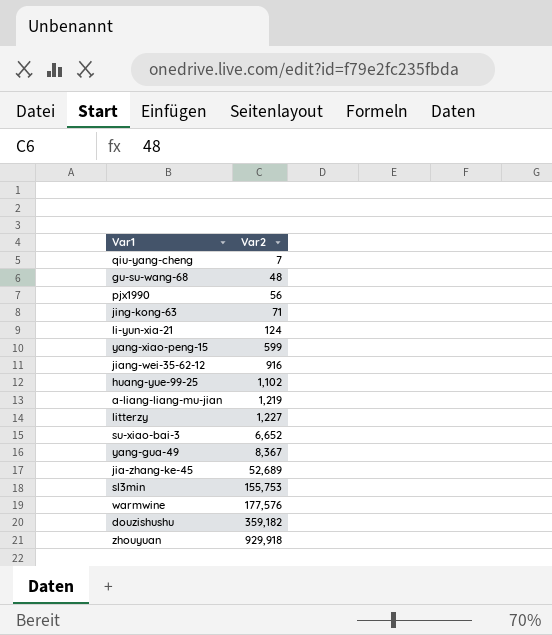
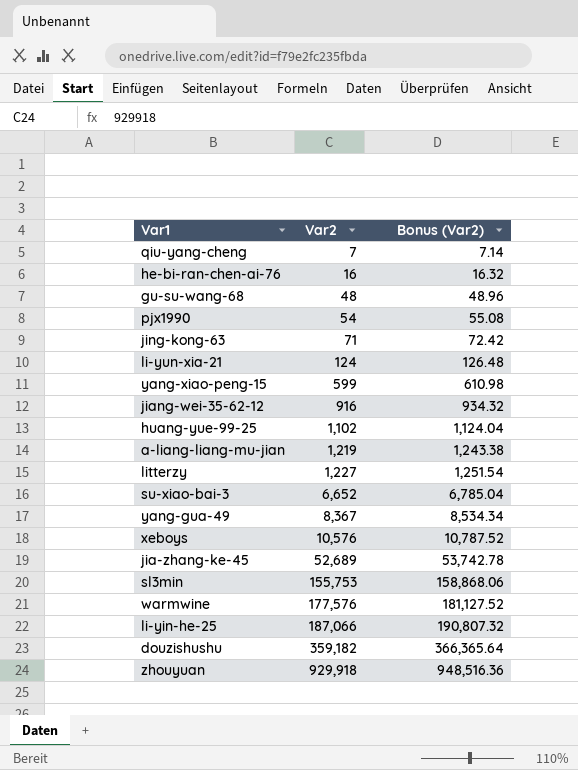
column Bonus (Var2) | formula: none -> [Var2] * 1.02
row he-bi-ran-chen-ai-76: none -> 16 | 16.32
pjx1990 | Var2: 56 -> 54
row xeboys: none -> 10,576 | 10,787.52
row li-yin-he-25: none -> 187,066 | 190,807.32

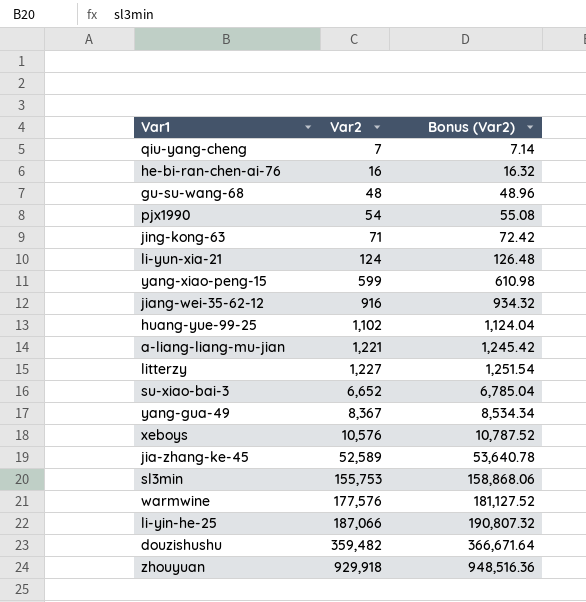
a-liang-liang-mu-jian | Var2: 1,219 -> 1,221
a-liang-liang-mu-jian | Bonus (Var2): 1,243.38 -> 1,245.42
jia-zhang-ke-45 | Var2: 52,689 -> 52,589
jia-zhang-ke-45 | Bonus (Var2): 53,742.78 -> 53,640.78
douzishushu | Var2: 359,182 -> 359,482
douzishushu | Bonus (Var2): 366,365.64 -> 366,671.64

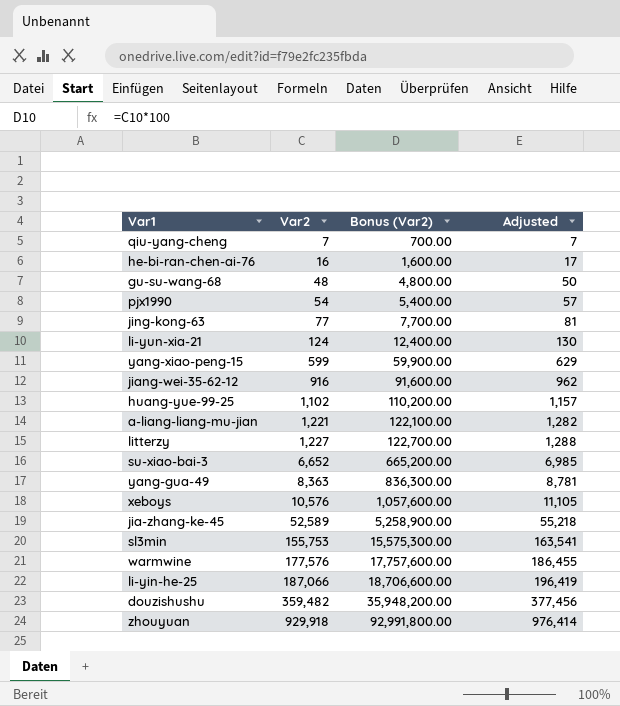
column Bonus (Var2) | formula: [Var2] * 1.02 -> [Var2] * 100
column Adjusted | formula: none -> [Var2] * 1.05
jing-kong-63 | Var2: 71 -> 77
yang-gua-49 | Var2: 8,367 -> 8,363

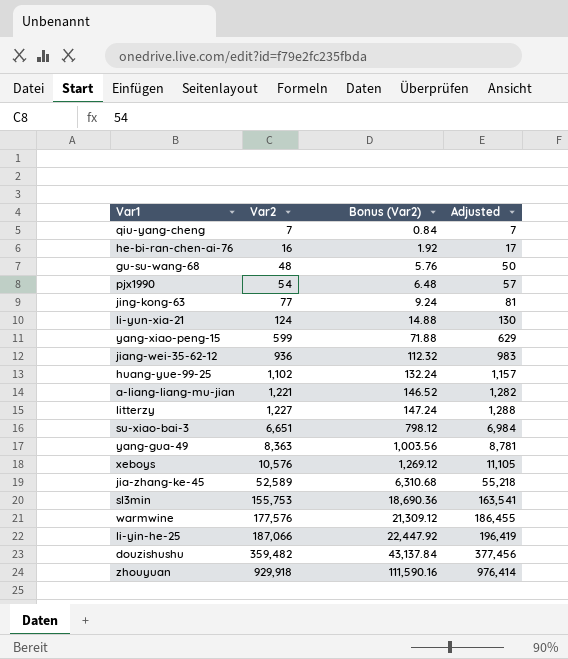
column Bonus (Var2) | formula: [Var2] * 100 -> [Var2] * 0.12
jiang-wei-35-62-12 | Var2: 916 -> 936
jiang-wei-35-62-12 | Adjusted: 962 -> 983
su-xiao-bai-3 | Var2: 6,652 -> 6,651
su-xiao-bai-3 | Adjusted: 6,985 -> 6,984

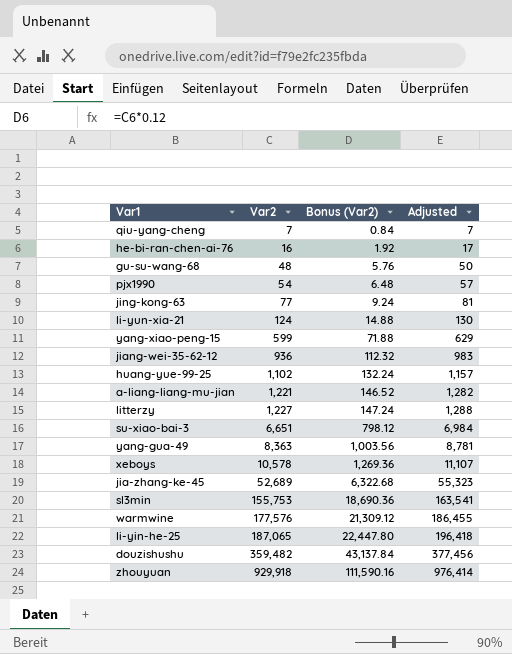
xeboys | Var2: 10,576 -> 10,578
xeboys | Bonus (Var2): 1,269.12 -> 1,269.36
xeboys | Adjusted: 11,105 -> 11,107
jia-zhang-ke-45 | Var2: 52,589 -> 52,689
jia-zhang-ke-45 | Bonus (Var2): 6,310.68 -> 6,322.68
jia-zhang-ke-45 | Adjusted: 55,218 -> 55,323
li-yin-he-25 | Var2: 187,066 -> 187,065
li-yin-he-25 | Bonus (Var2): 22,447.92 -> 22,447.80
li-yin-he-25 | Adjusted: 196,419 -> 196,418

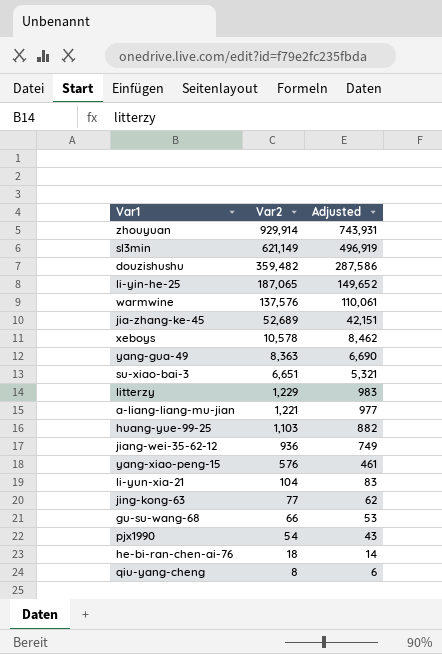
row order: Var2 ascending -> Var2 descending
column Bonus (Var2) | formula: [Var2] * 0.12 -> none
column Adjusted | formula: [Var2] * 1.05 -> [Var2] * 0.8
zhouyuan | Var2: 929,918 -> 929,914
sl3min | Var2: 155,753 -> 621,149
warmwine | Var2: 177,576 -> 137,576
litterzy | Var2: 1,227 -> 1,229
huang-yue-99-25 | Var2: 1,102 -> 1,103
yang-xiao-peng-15 | Var2: 599 -> 576
li-yun-xia-21 | Var2: 124 -> 104
gu-su-wang-68 | Var2: 48 -> 66
he-bi-ran-chen-ai-76 | Var2: 16 -> 18
qiu-yang-cheng | Var2: 7 -> 8

